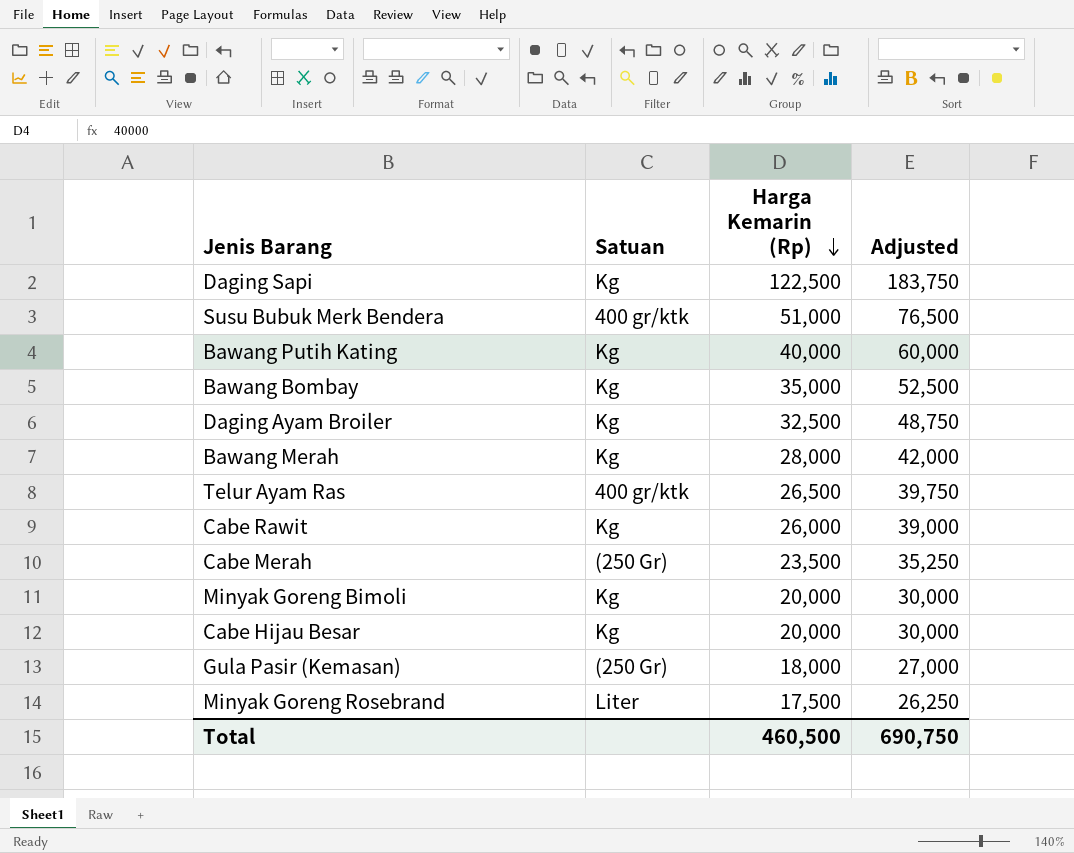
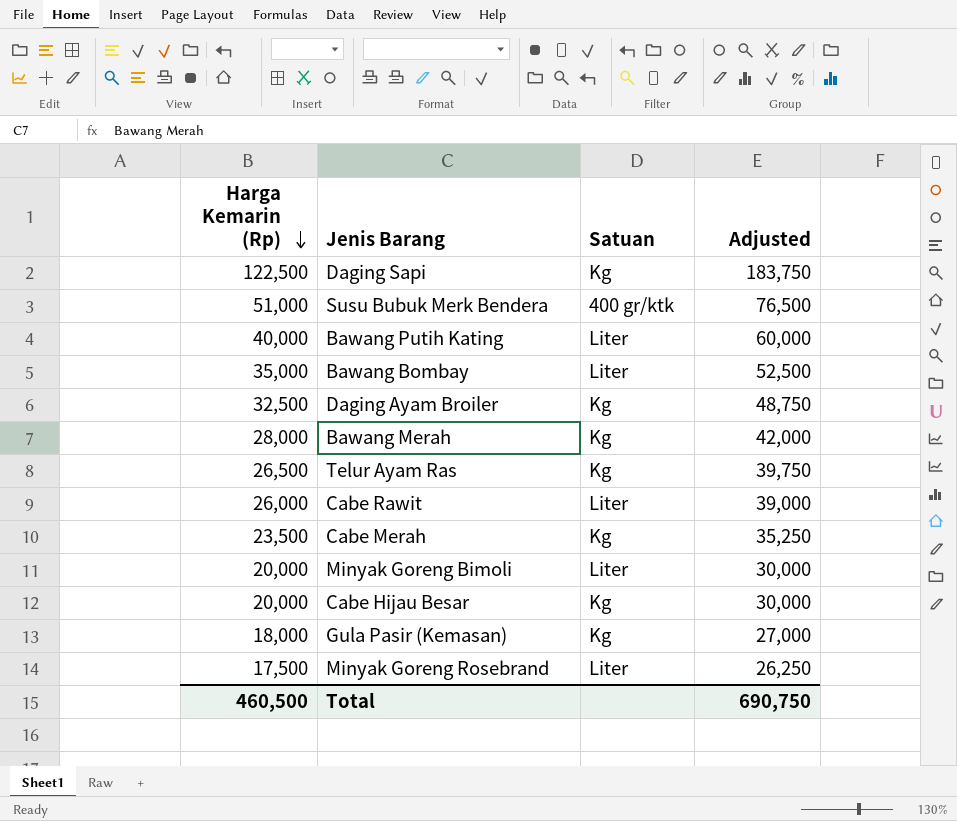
column Harga Kemarin (Rp) | position: 3 -> 1
Bawang Putih Kating | Satuan: Kg -> Liter
Bawang Bombay | Satuan: Kg -> Liter
Telur Ayam Ras | Satuan: 400 gr/ktk -> Kg
Cabe Rawit | Satuan: Kg -> Liter
Cabe Merah | Satuan: (250 Gr) -> Kg
Minyak Goreng Bimoli | Satuan: Kg -> Liter
Gula Pasir (Kemasan) | Satuan: (250 Gr) -> Kg

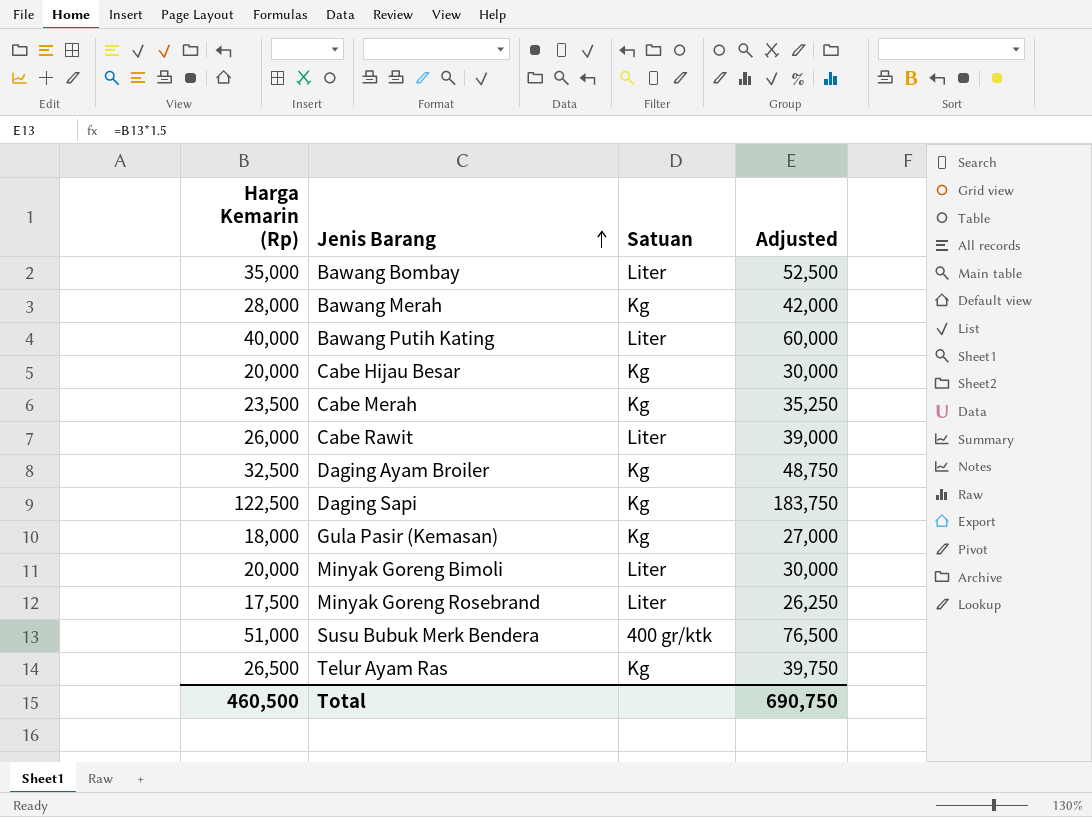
row order: Harga Kemarin (Rp) descending -> Jenis Barang ascending

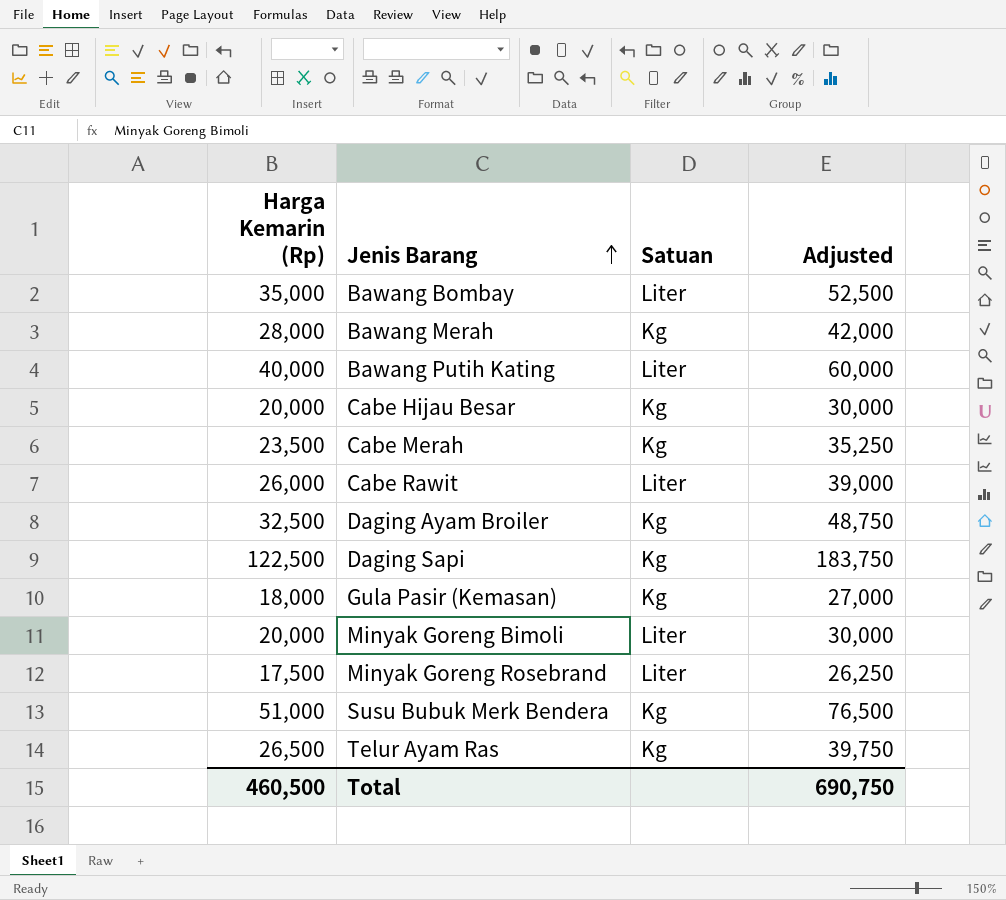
Susu Bubuk Merk Bendera | Satuan: 400 gr/ktk -> Kg

